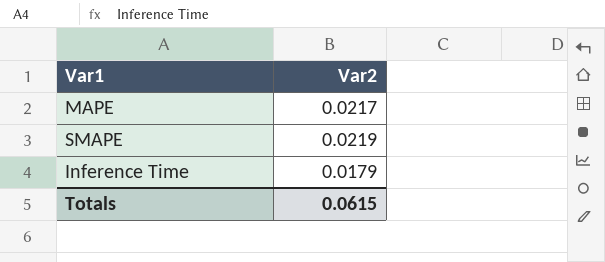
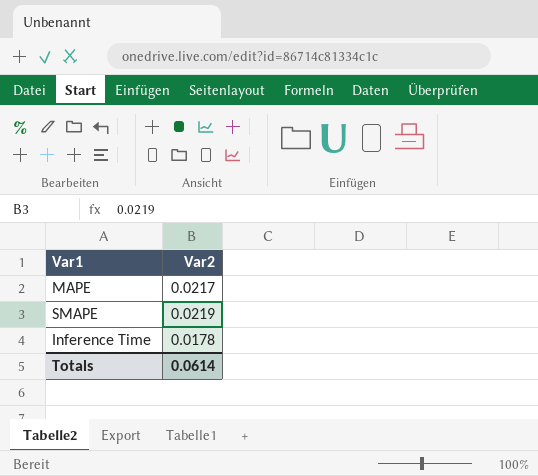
Inference Time | Var2: 0.0179 -> 0.0178
Totals | Var2: 0.0615 -> 0.0614

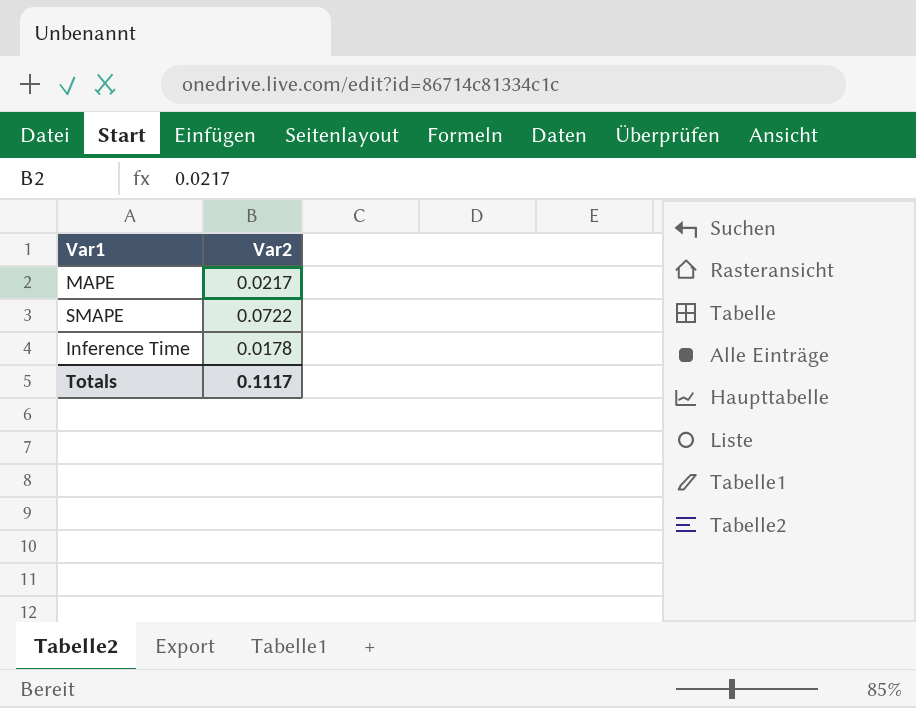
SMAPE | Var2: 0.0219 -> 0.0722
Totals | Var2: 0.0614 -> 0.1117

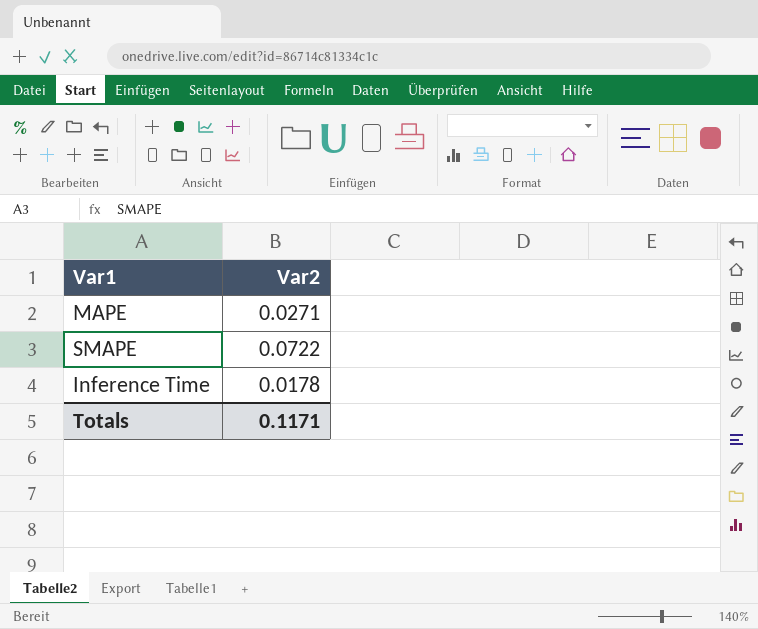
MAPE | Var2: 0.0217 -> 0.0271
Totals | Var2: 0.1117 -> 0.1171

